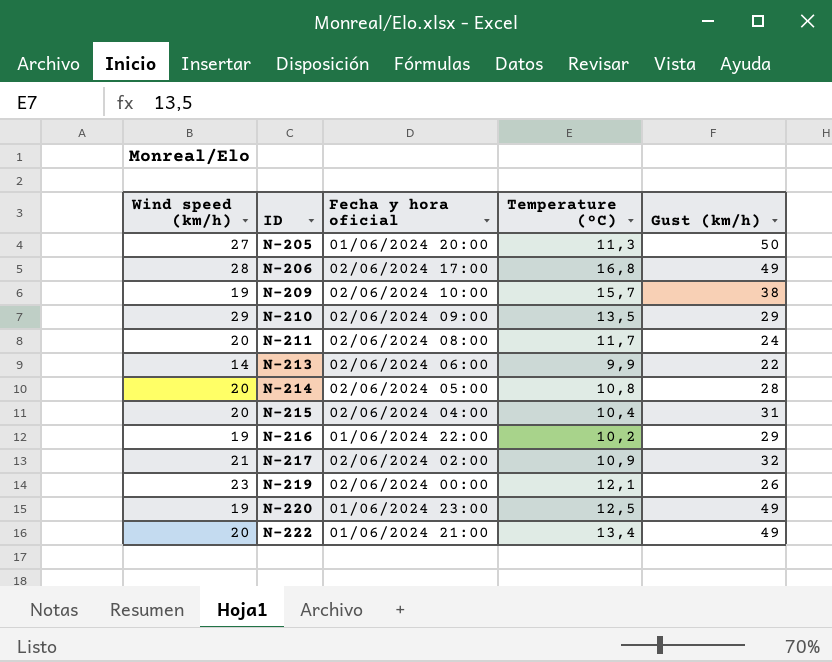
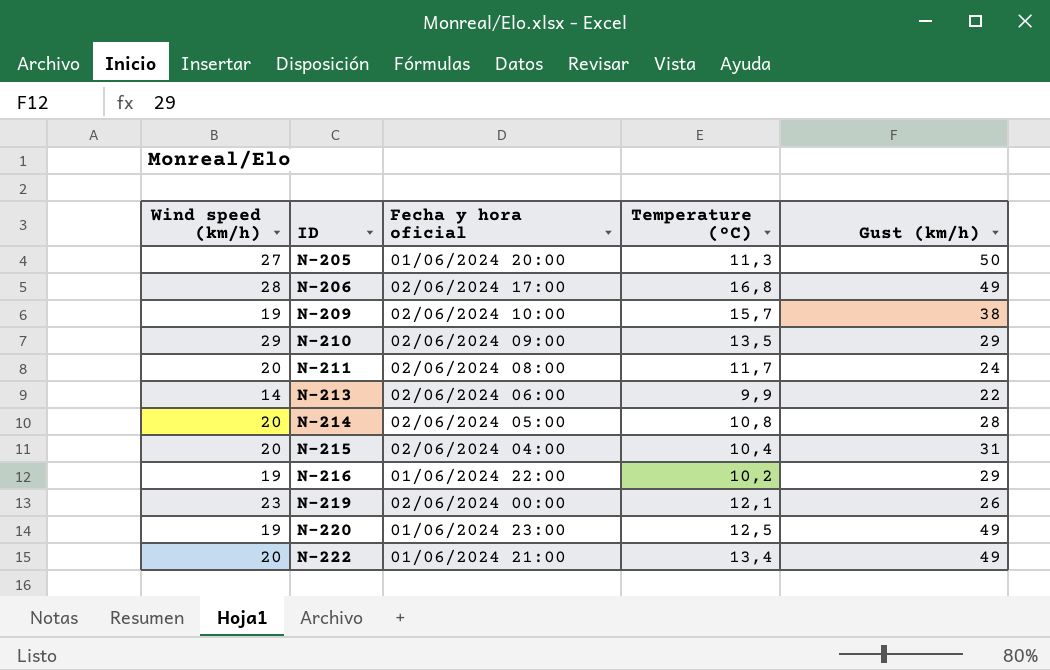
row N-217: 21 | 02/06/2024 02:00 | 10,9 | 32 -> none

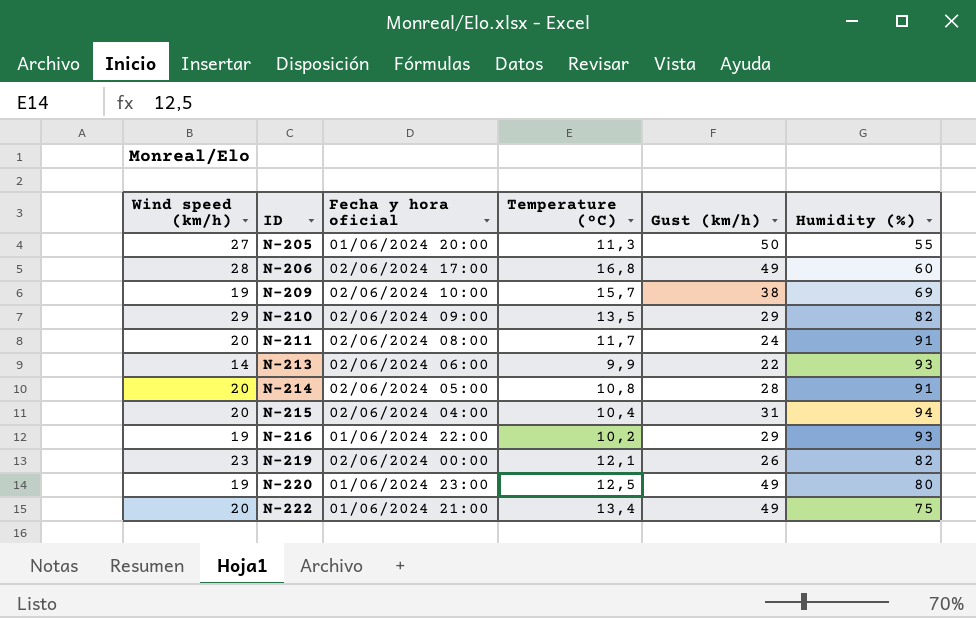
column Humidity (%) | position: none -> 6

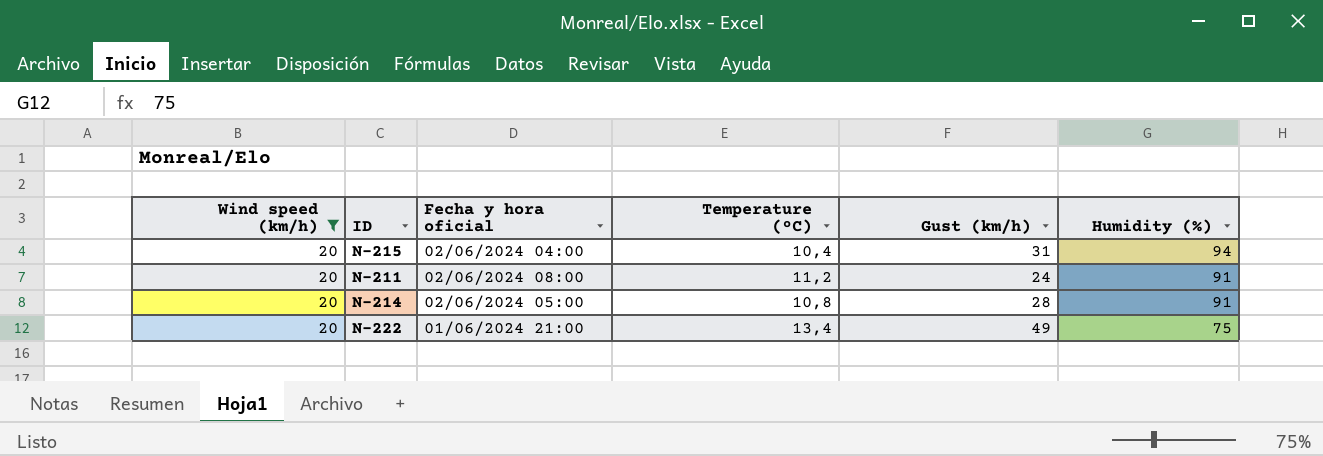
filter: none -> Wind speed (km/h) = 20
row order: ID ascending -> Humidity (%) descending
N-211 | Temperature (ºC): 11,7 -> 11,2

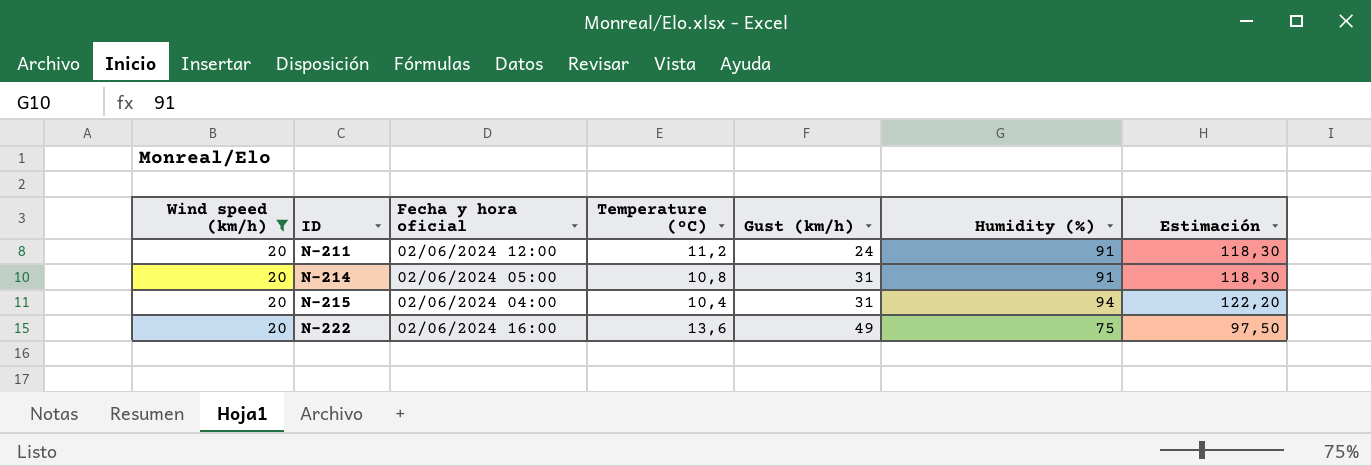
row order: Humidity (%) descending -> ID ascending
column Estimación | formula: none -> [Humidity (%)] * 1,3
N-211 | Fecha y hora oficial: 02/06/2024 08:00 -> 02/06/2024 12:00
N-214 | Gust (km/h): 28 -> 31
N-222 | Fecha y hora oficial: 01/06/2024 21:00 -> 02/06/2024 16:00
N-222 | Temperature (ºC): 13,4 -> 13,6

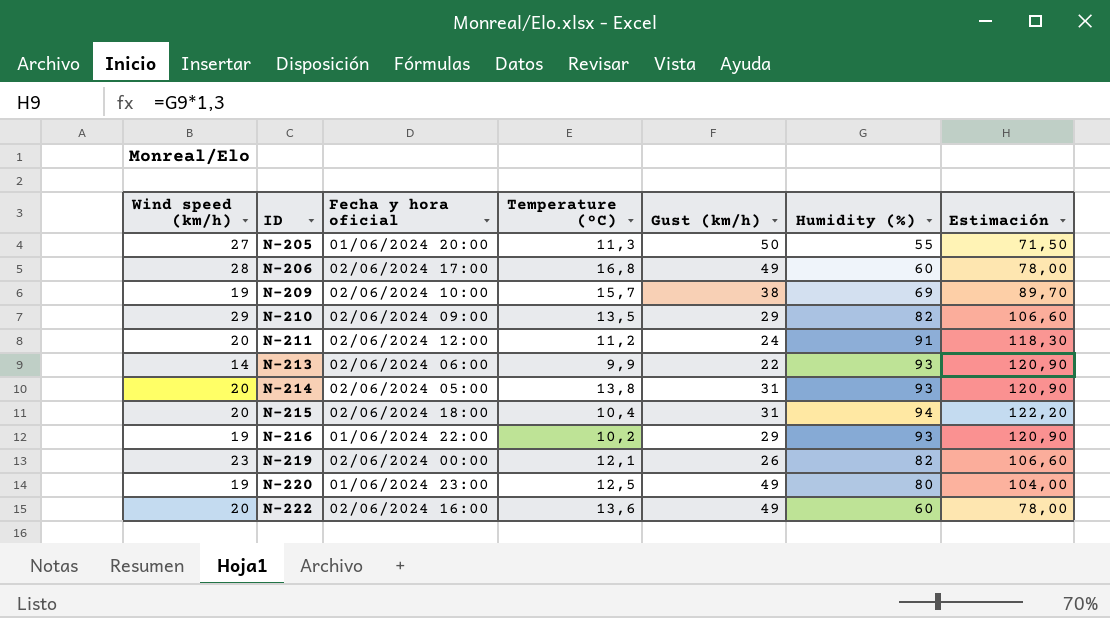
filter: Wind speed (km/h) = 20 -> none
N-214 | Temperature (ºC): 10,8 -> 13,8
N-214 | Humidity (%): 91 -> 93
N-214 | Estimación: 118,30 -> 120,90
N-215 | Fecha y hora oficial: 02/06/2024 04:00 -> 02/06/2024 18:00
N-222 | Humidity (%): 75 -> 60
N-222 | Estimación: 97,50 -> 78,00

